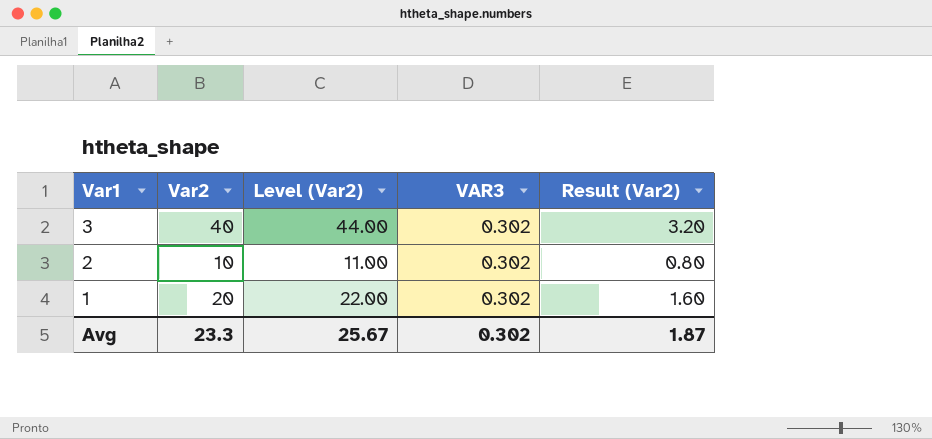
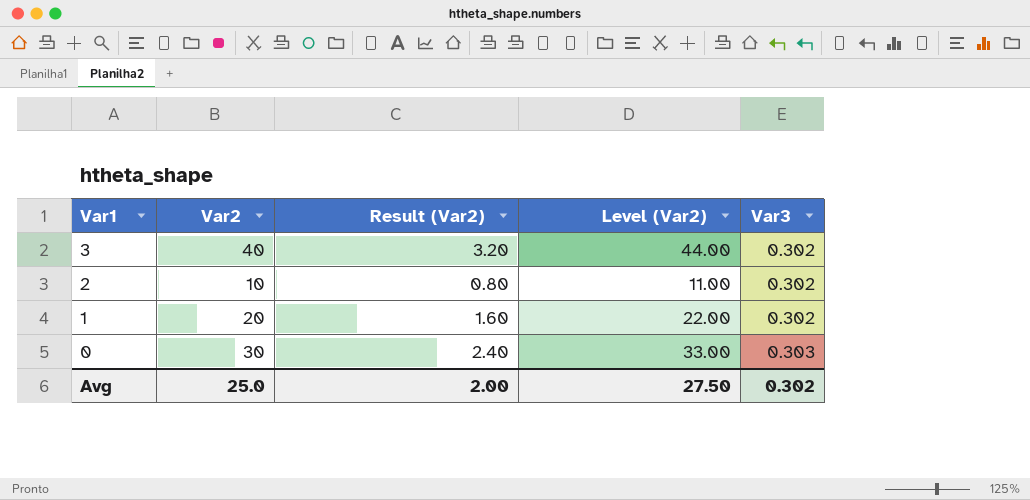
column Result (Var2) | position: 5 -> 3
column name: VAR3 -> Var3
row 0: none -> 30 | 2.40 | 33.00 | 0.303
Avg | Var2: 23.3 -> 25.0
Avg | Result (Var2): 1.87 -> 2.00
Avg | Level (Var2): 25.67 -> 27.50

